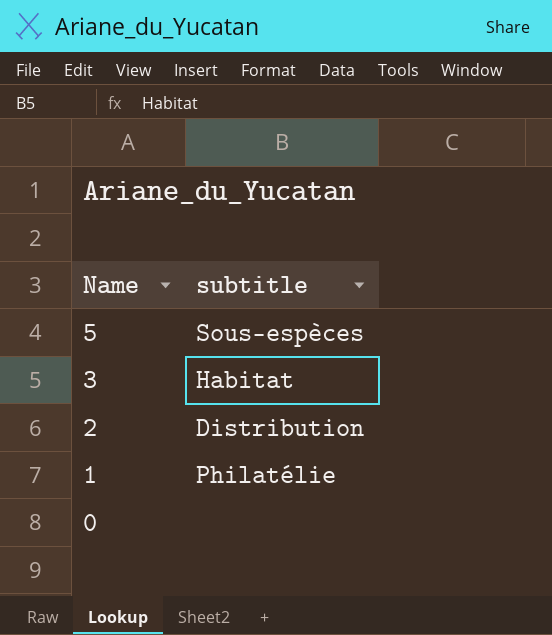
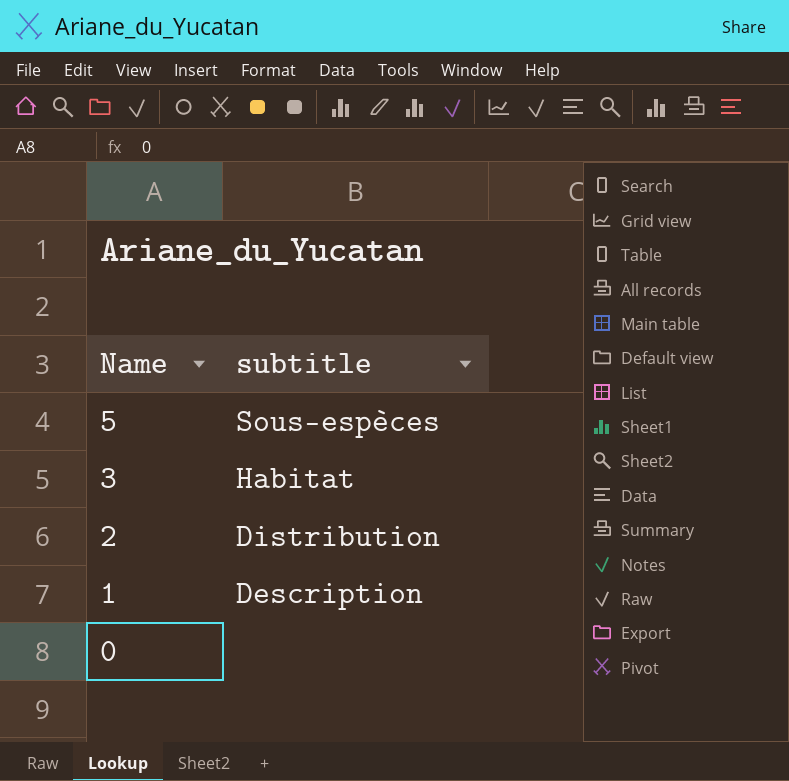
1 | subtitle: Philatélie -> Description

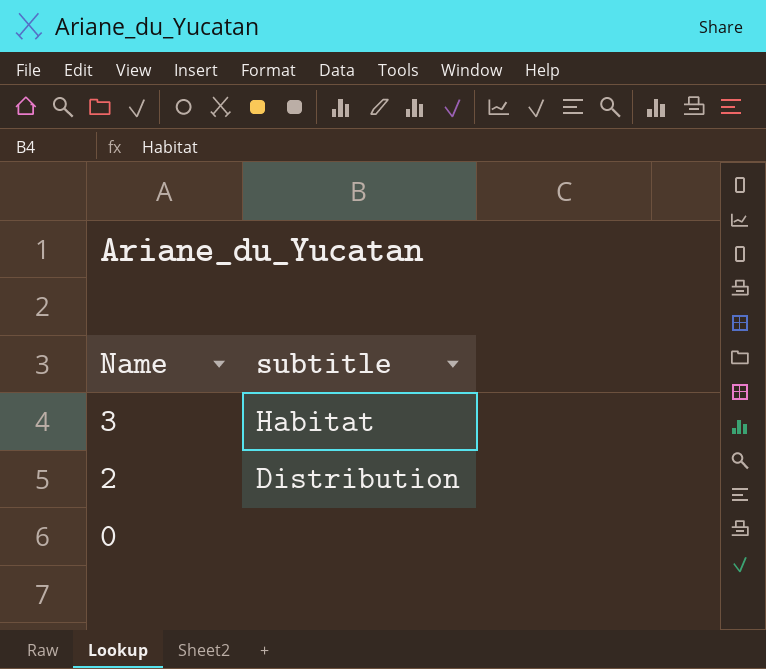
row 5: Sous-espèces -> none
row 1: Description -> none

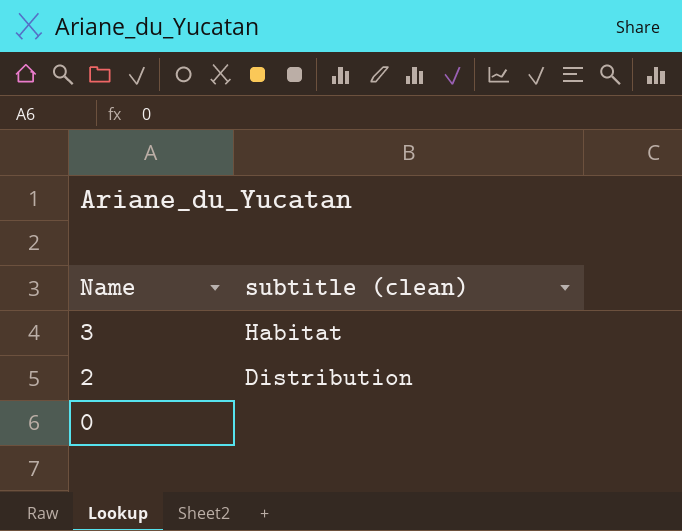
column name: subtitle -> subtitle (clean)

